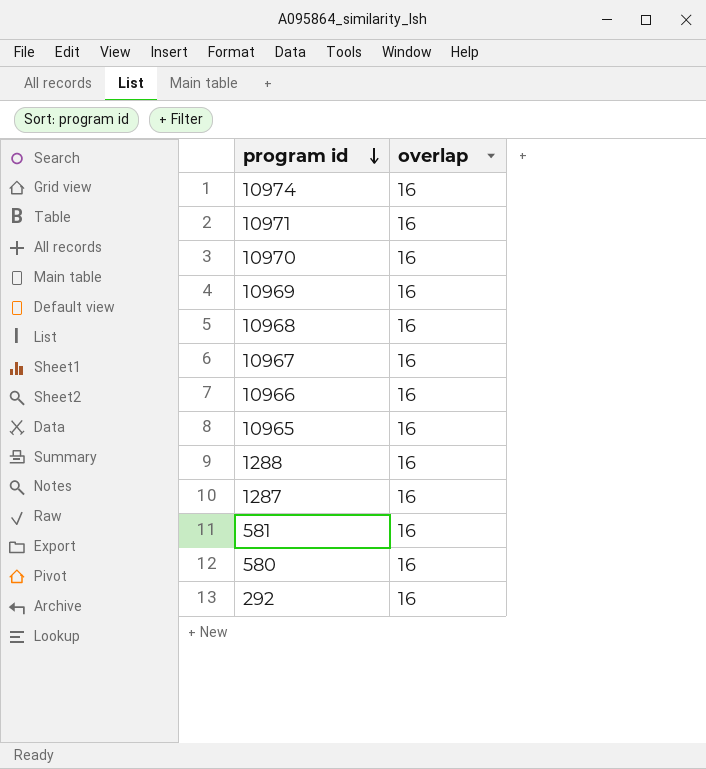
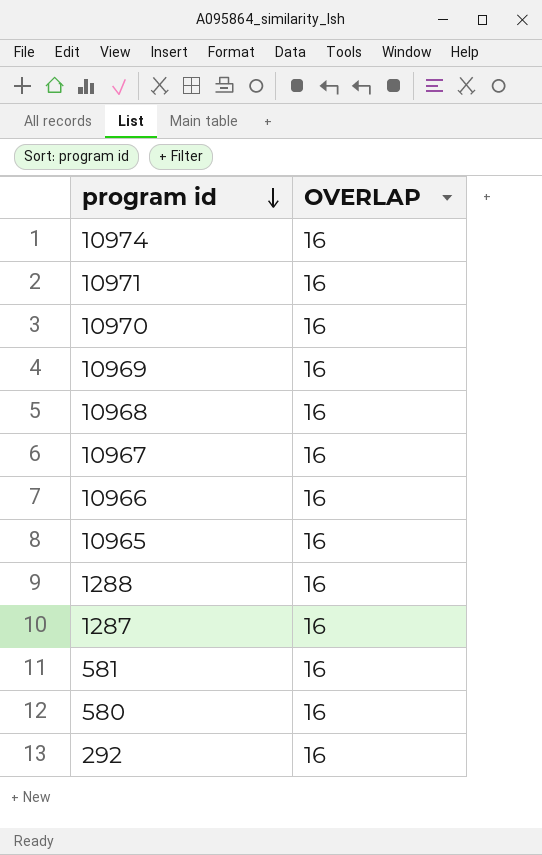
column name: overlap -> OVERLAP

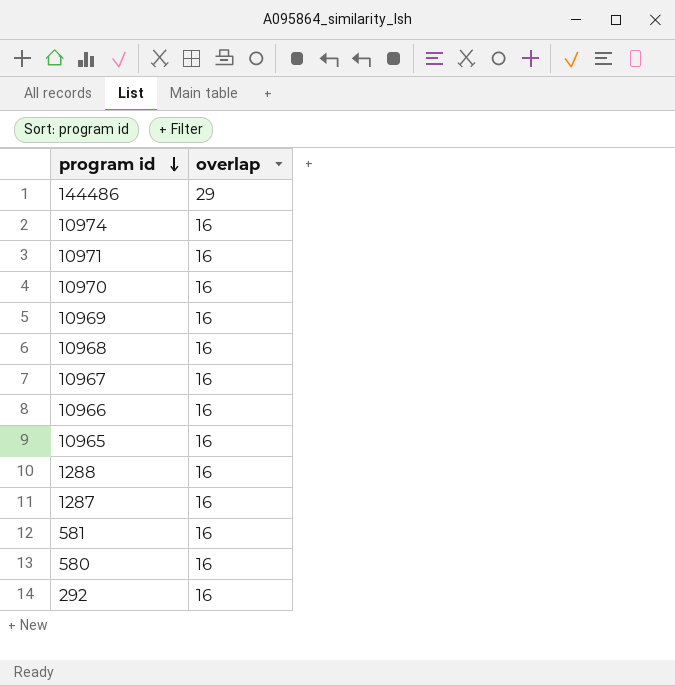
column name: OVERLAP -> overlap
row 144486: none -> 29

